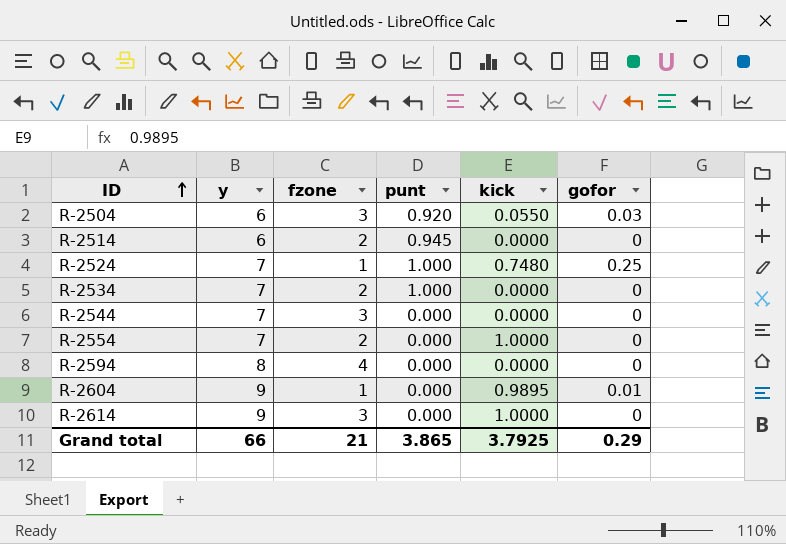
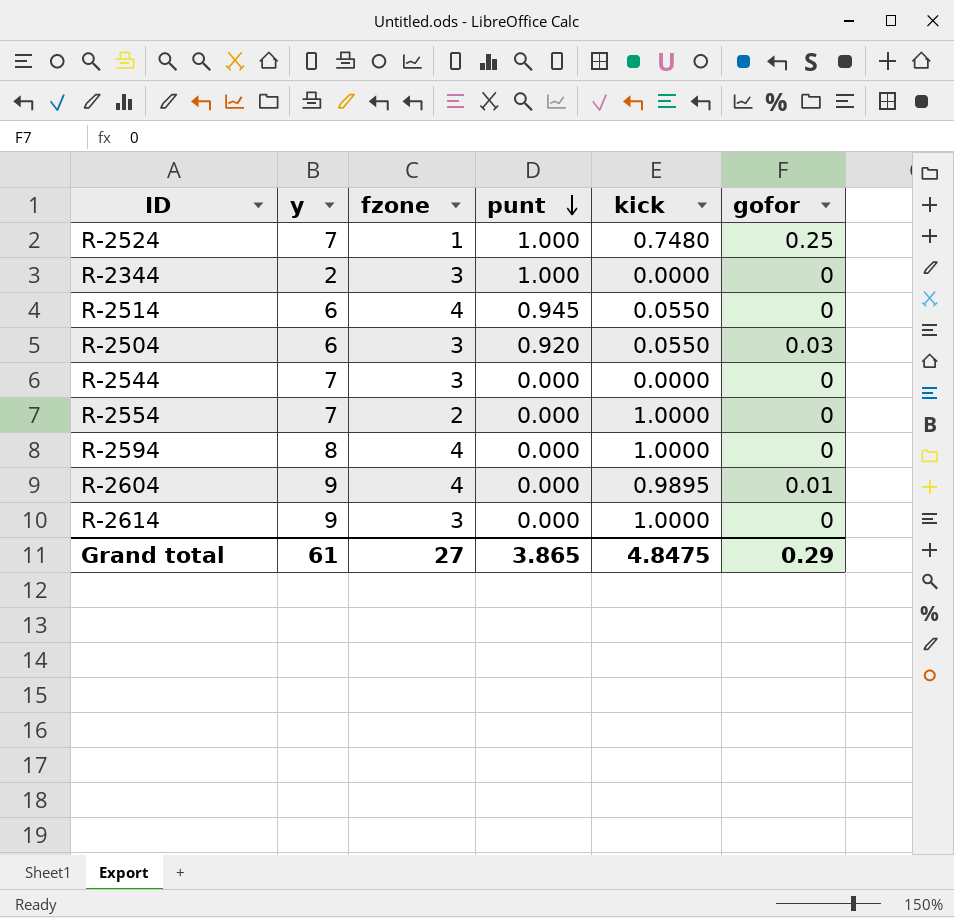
row order: ID ascending -> punt descending
row R-2534: 7 | 2 | 1.000 | 0.0000 | 0 -> none
row R-2344: none -> 2 | 3 | 1.000 | 0.0000 | 0
R-2514 | fzone: 2 -> 4
R-2514 | kick: 0.0000 -> 0.0550
R-2594 | kick: 0.0000 -> 1.0000
R-2604 | fzone: 1 -> 4
Grand total | y: 66 -> 61
Grand total | fzone: 21 -> 27
Grand total | kick: 3.7925 -> 4.8475

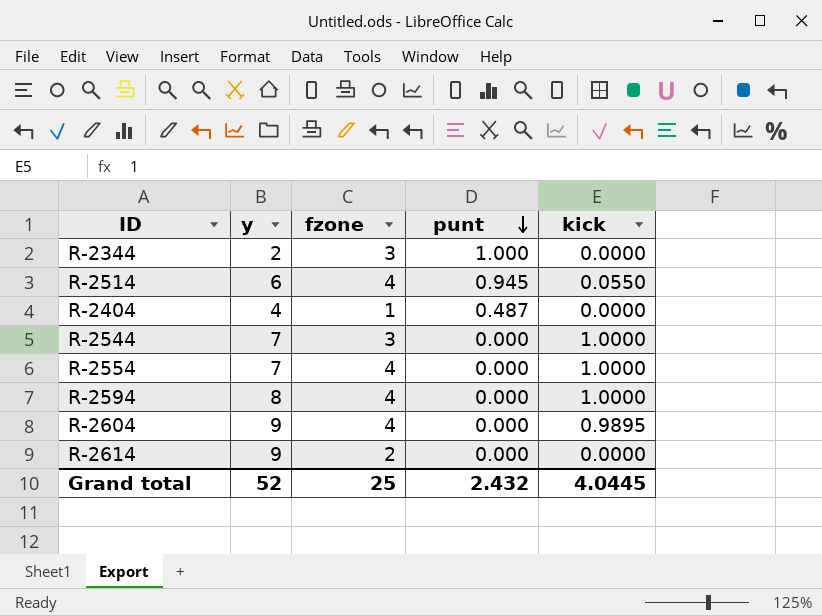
column gofor | position: 6 -> none
row R-2524: 7 | 1 | 1.000 | 0.7480 | 0.25 -> none
row R-2504: 6 | 3 | 0.920 | 0.0550 | 0.03 -> none
row R-2404: none -> 4 | 1 | 0.487 | 0.0000
R-2544 | kick: 0.0000 -> 1.0000
R-2554 | fzone: 2 -> 4
R-2614 | fzone: 3 -> 2
R-2614 | kick: 1.0000 -> 0.0000
Grand total | y: 61 -> 52
Grand total | fzone: 27 -> 25
Grand total | punt: 3.865 -> 2.432
Grand total | kick: 4.8475 -> 4.0445

